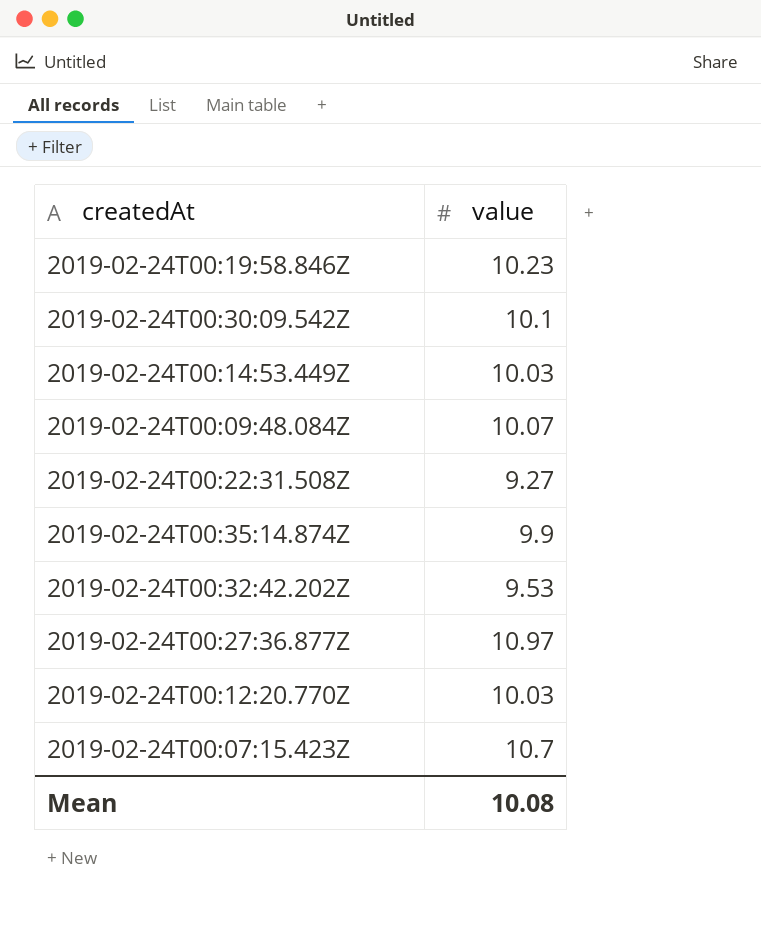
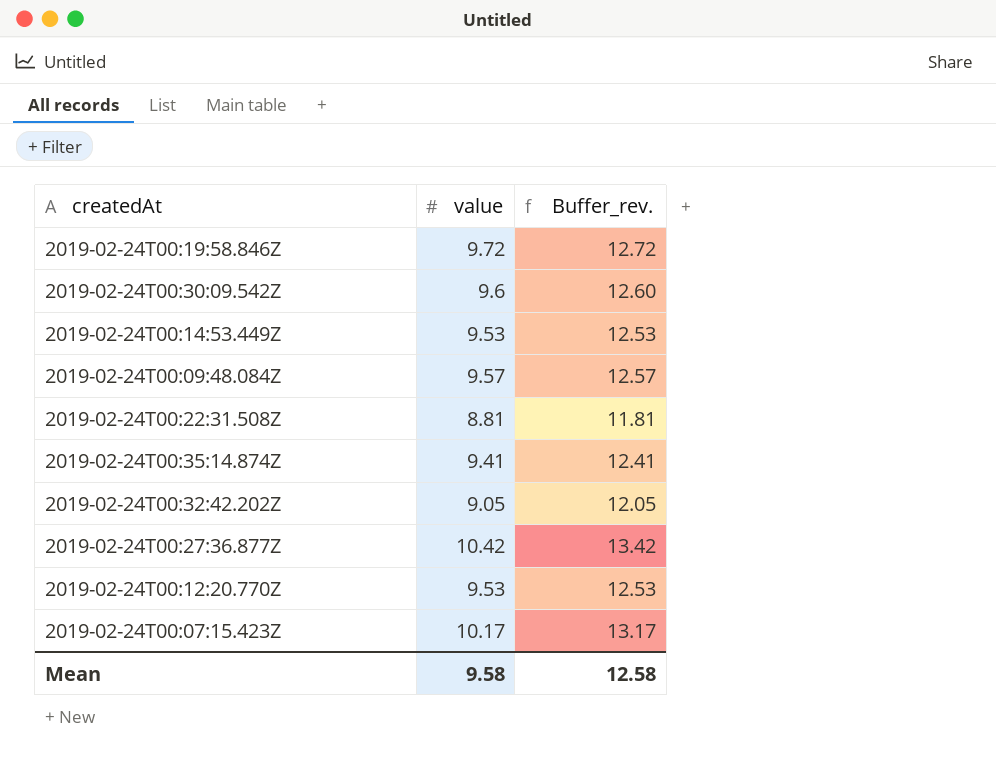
column Buffer_rev. | formula: none -> [value] + 3
2019-02-24T00:19:58.846Z | value: 10.23 -> 9.72
2019-02-24T00:30:09.542Z | value: 10.1 -> 9.6
2019-02-24T00:14:53.449Z | value: 10.03 -> 9.53
2019-02-24T00:09:48.084Z | value: 10.07 -> 9.57
2019-02-24T00:22:31.508Z | value: 9.27 -> 8.81
2019-02-24T00:35:14.874Z | value: 9.9 -> 9.41
2019-02-24T00:32:42.202Z | value: 9.53 -> 9.05
2019-02-24T00:27:36.877Z | value: 10.97 -> 10.42
2019-02-24T00:12:20.770Z | value: 10.03 -> 9.53
2019-02-24T00:07:15.423Z | value: 10.7 -> 10.17
Mean | value: 10.08 -> 9.58

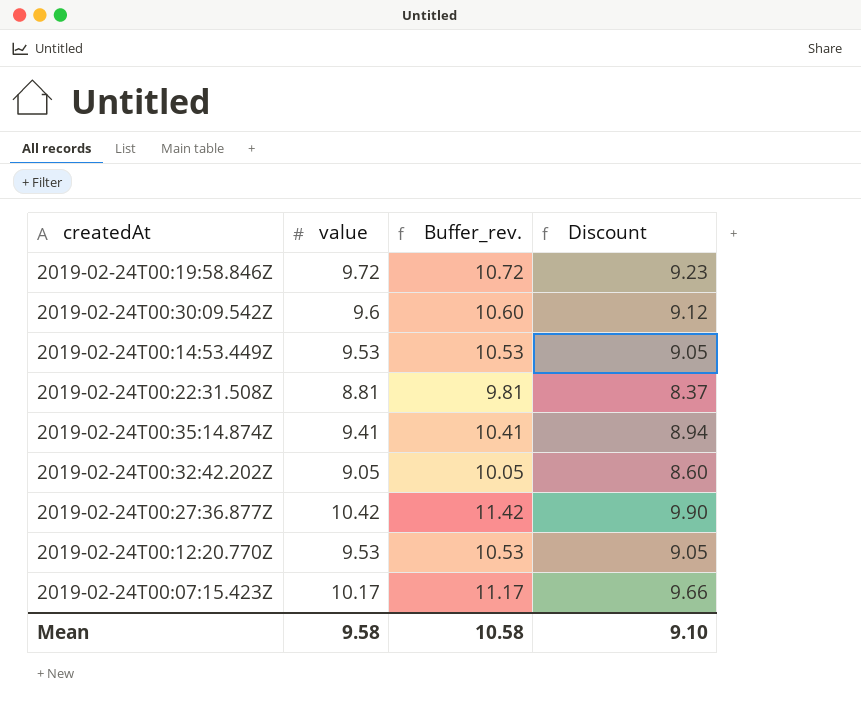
column Buffer_rev. | formula: [value] + 3 -> [value] + 1
column Discount | formula: none -> [value] * 0.95
row 2019-02-24T00:09:48.084Z: 9.57 | 12.57 -> none
Mean | Buffer_rev.: 12.58 -> 10.58

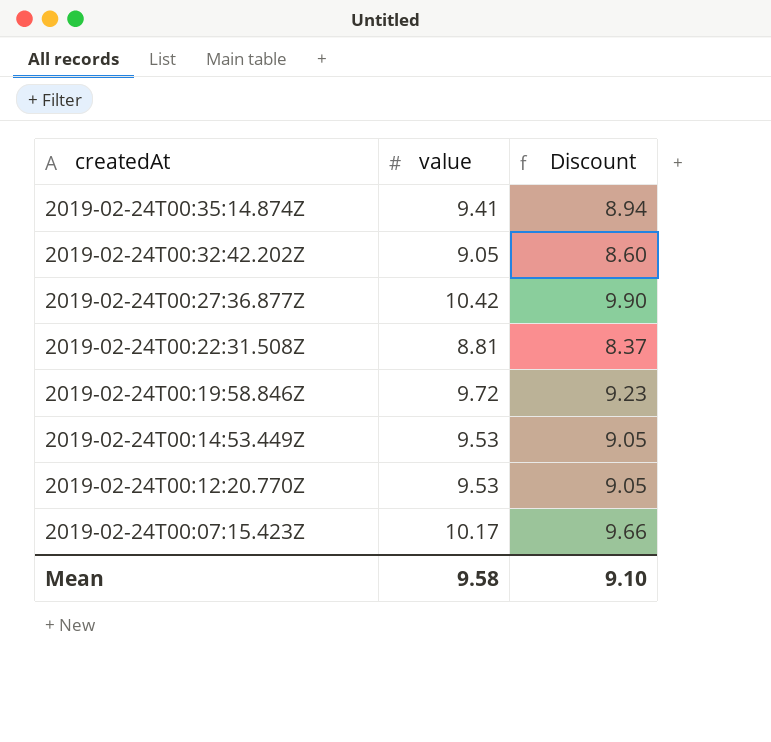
row order: none -> createdAt descending
column Buffer_rev. | formula: [value] + 1 -> none
row 2019-02-24T00:30:09.542Z: 9.6 | 10.60 | 9.12 -> none

